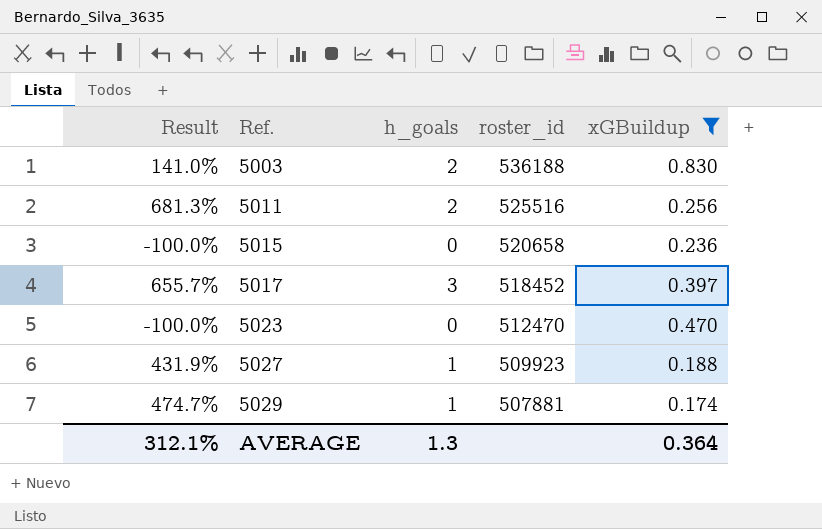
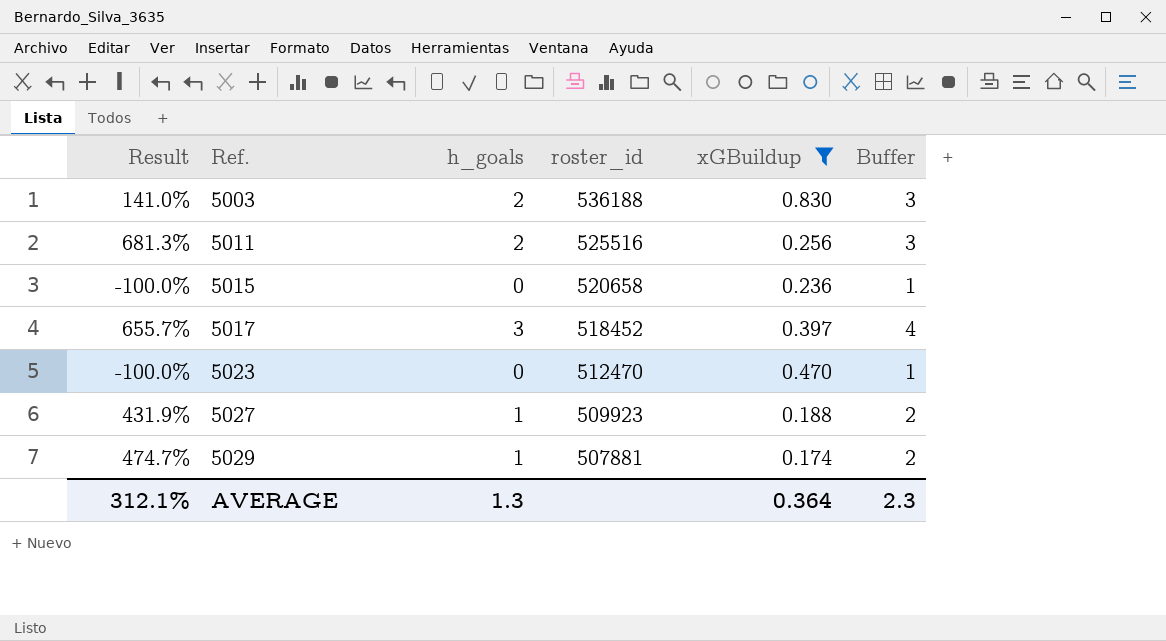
column Buffer | formula: none -> [h_goals] + 1

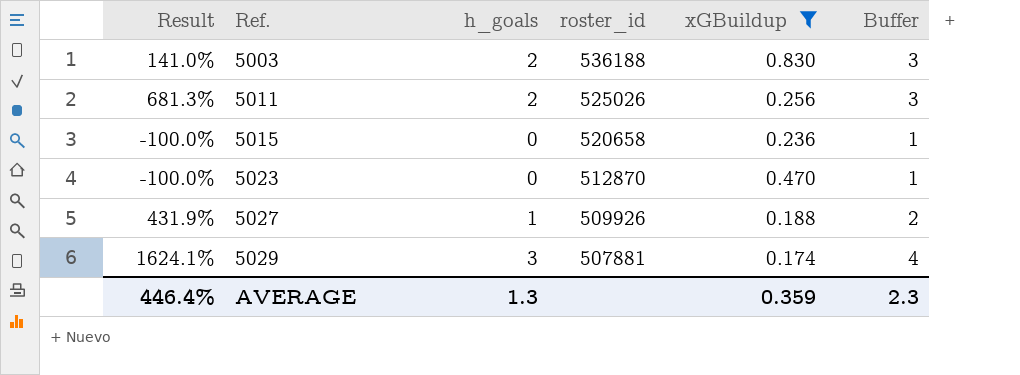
row 5017: 655.7% | 3 | 518452 | 0.397 | 4 -> none
5011 | roster_id: 525516 -> 525026
5023 | roster_id: 512470 -> 512870
5027 | roster_id: 509923 -> 509926
5029 | Result: 474.7% -> 1624.1%
5029 | h_goals: 1 -> 3
5029 | Buffer: 2 -> 4
AVERAGE | Result: 312.1% -> 446.4%
AVERAGE | xGBuildup: 0.364 -> 0.359

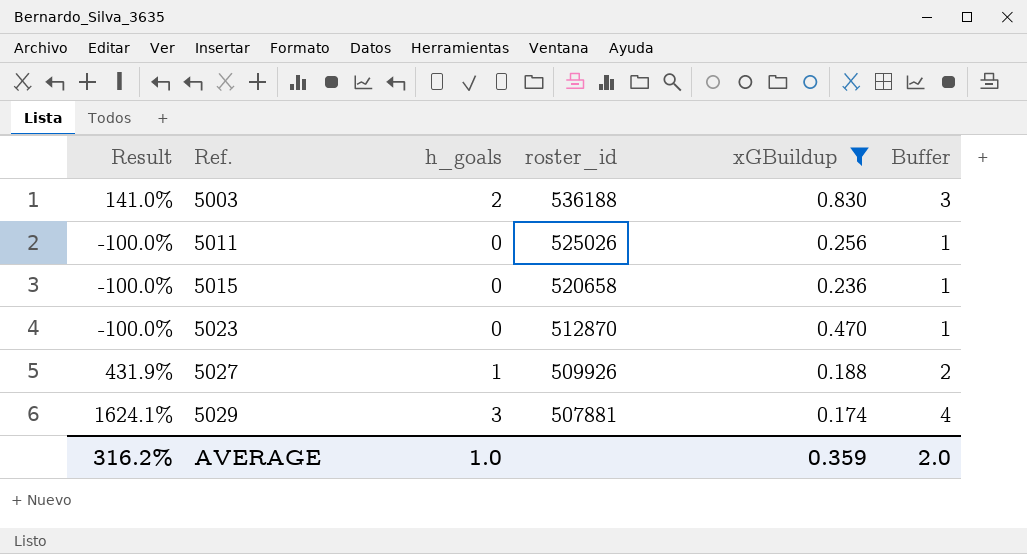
5011 | Result: 681.3% -> -100.0%
5011 | h_goals: 2 -> 0
5011 | Buffer: 3 -> 1
AVERAGE | Result: 446.4% -> 316.2%
AVERAGE | h_goals: 1.3 -> 1.0
AVERAGE | Buffer: 2.3 -> 2.0

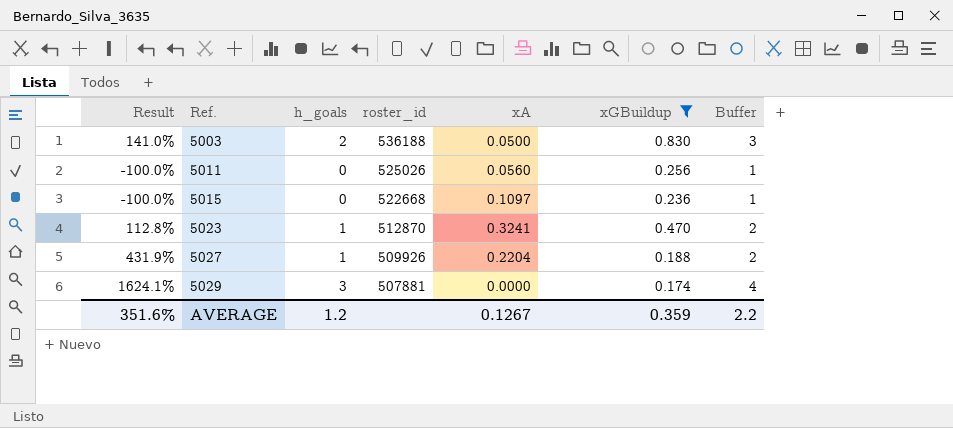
column xA | position: none -> 5
5015 | roster_id: 520658 -> 522668
5023 | Result: -100.0% -> 112.8%
5023 | h_goals: 0 -> 1
5023 | Buffer: 1 -> 2
AVERAGE | Result: 316.2% -> 351.6%
AVERAGE | h_goals: 1.0 -> 1.2
AVERAGE | Buffer: 2.0 -> 2.2

